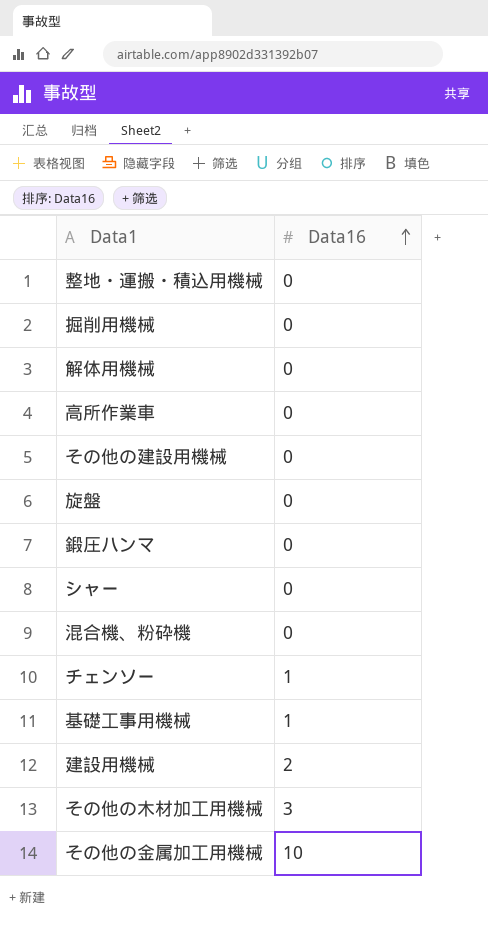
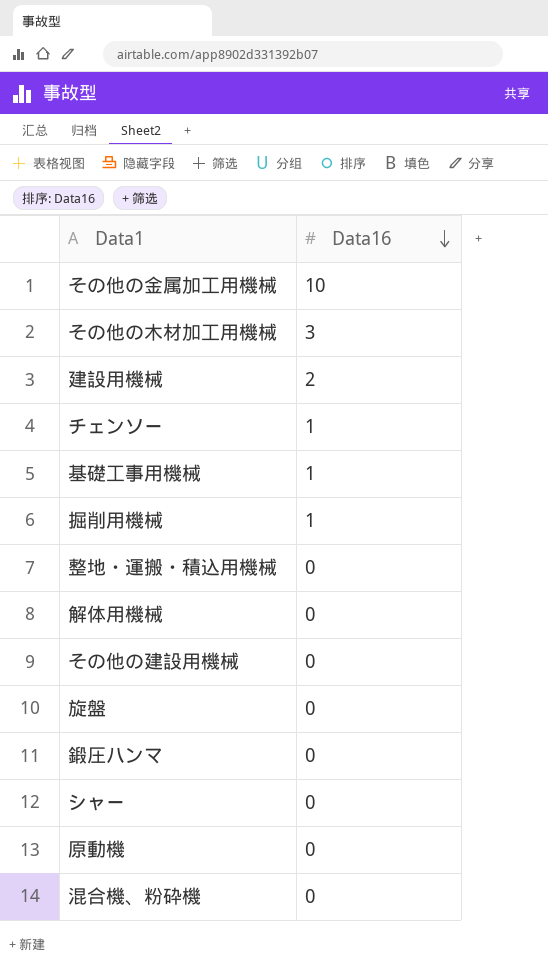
row order: Data16 ascending -> Data16 descending
row 高所作業車: 0 -> none
掘削用機械 | Data16: 0 -> 1
row 原動機: none -> 0

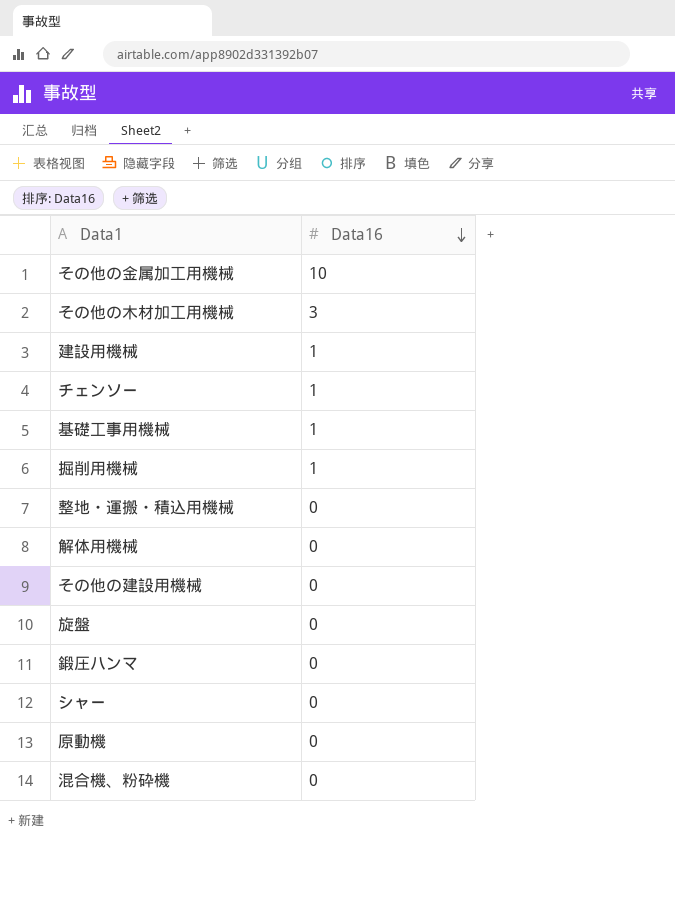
建設用機械 | Data16: 2 -> 1

